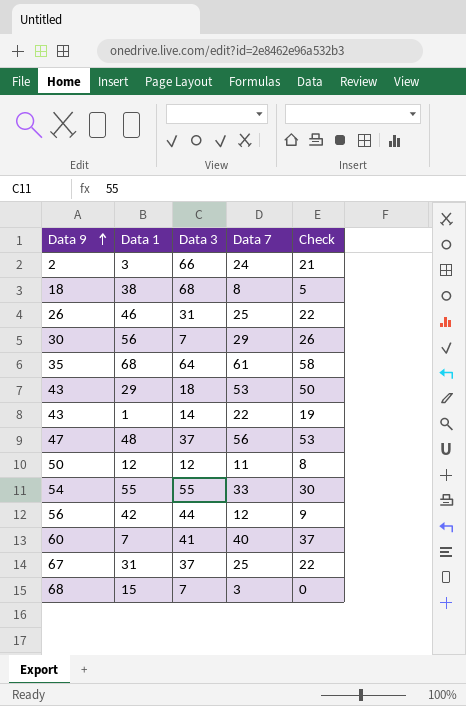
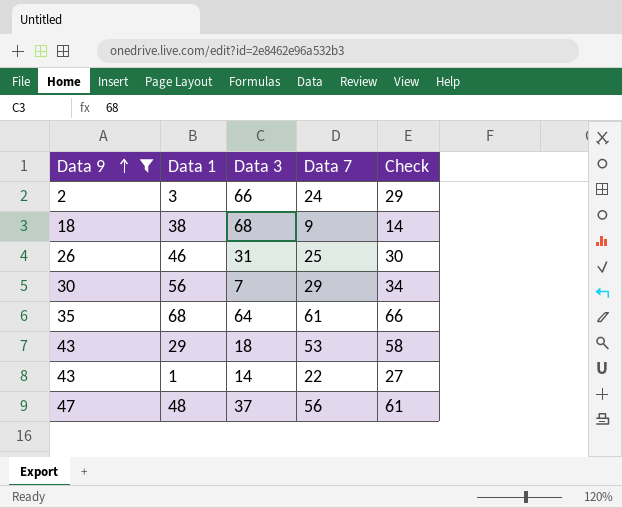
filter: none -> Data 9 <= 47
column Check | formula: [Data 7] - 3 -> [Data 7] + 5
38 | Data 7: 8 -> 9

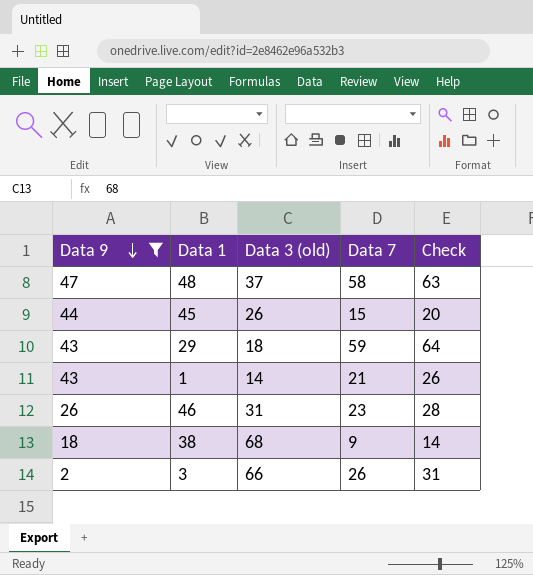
row order: Data 9 ascending -> Data 9 descending
column name: Data 3 -> Data 3 (old)
row 56: 30 | 7 | 29 | 34 -> none
row 68: 35 | 64 | 61 | 66 -> none
48 | Data 7: 56 -> 58
48 | Check: 61 -> 63
row 45: none -> 44 | 26 | 15 | 20
29 | Data 7: 53 -> 59
29 | Check: 58 -> 64
1 | Data 7: 22 -> 21
1 | Check: 27 -> 26
46 | Data 7: 25 -> 23
46 | Check: 30 -> 28
3 | Data 7: 24 -> 26
3 | Check: 29 -> 31

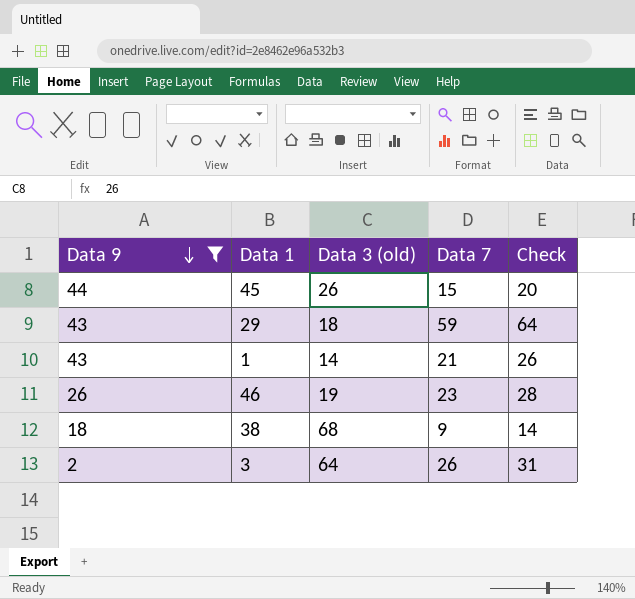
row 48: 47 | 37 | 58 | 63 -> none
46 | Data 3 (old): 31 -> 19
3 | Data 3 (old): 66 -> 64

